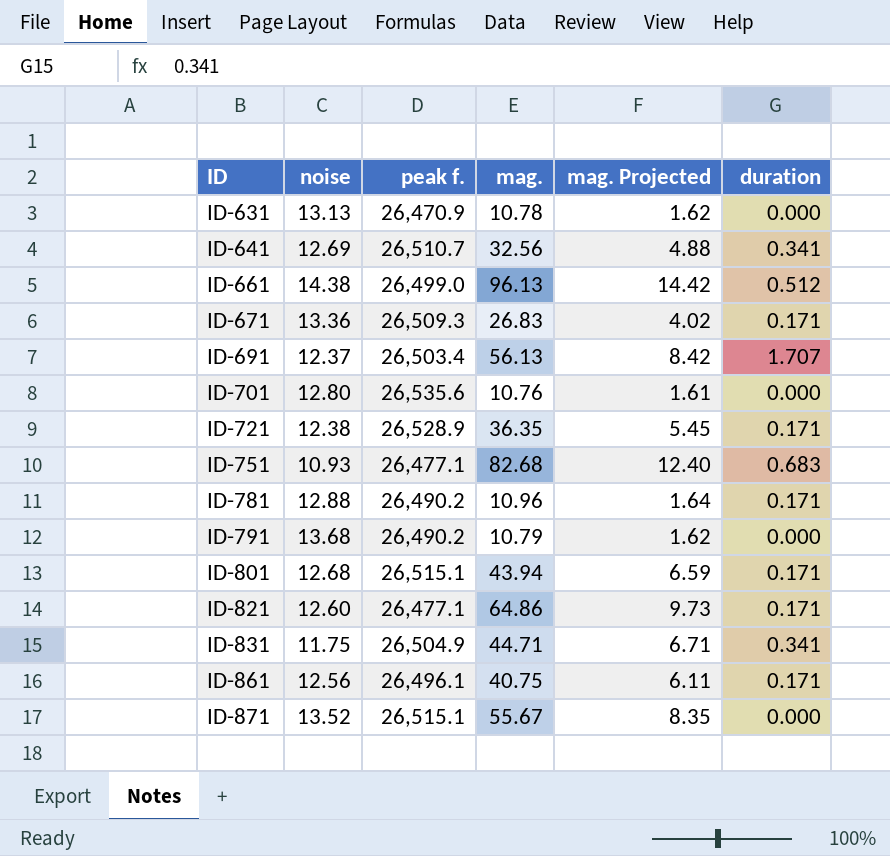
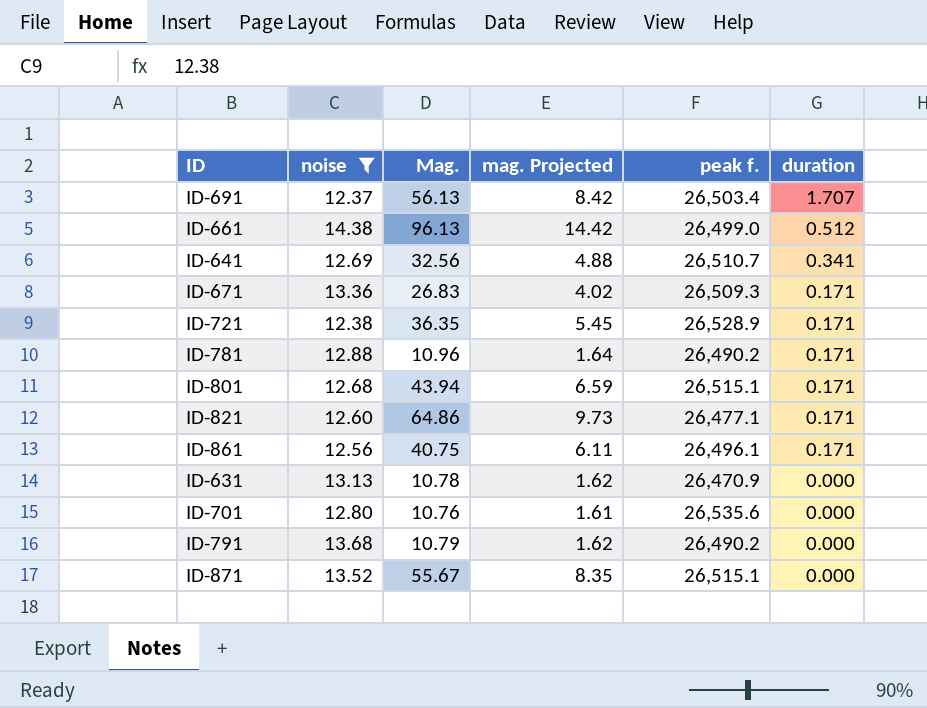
filter: none -> noise >= 12.37
row order: ID ascending -> duration descending
column name: mag. -> Mag.
column peak f. | position: 3 -> 5

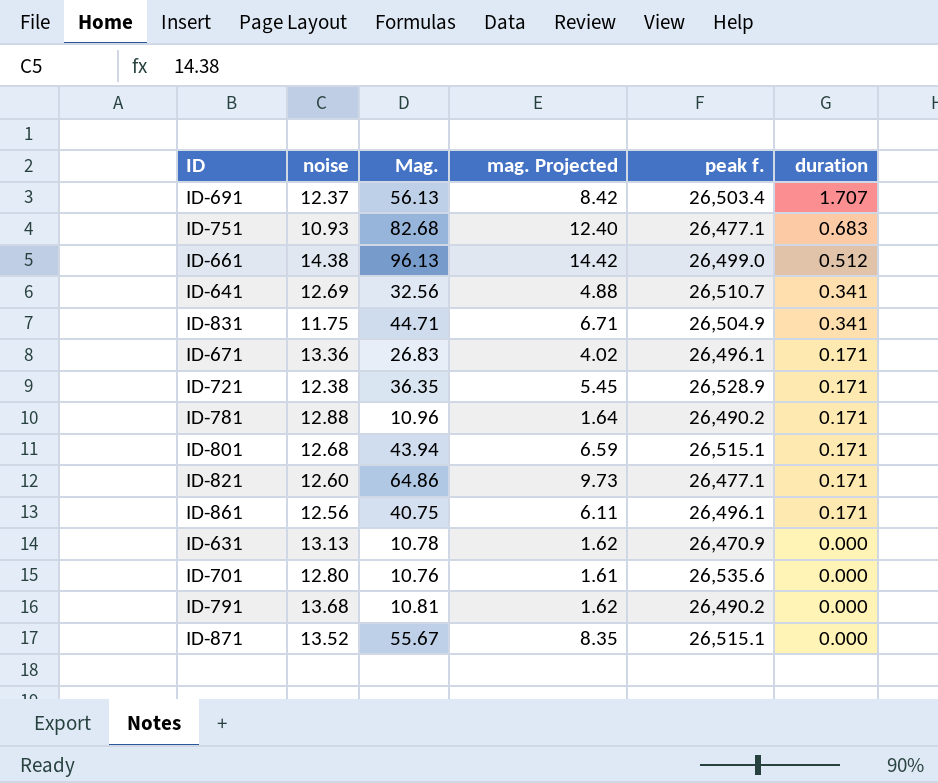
filter: noise >= 12.37 -> none
ID-671 | peak f.: 26,509.3 -> 26,496.1
ID-791 | Mag.: 10.79 -> 10.81

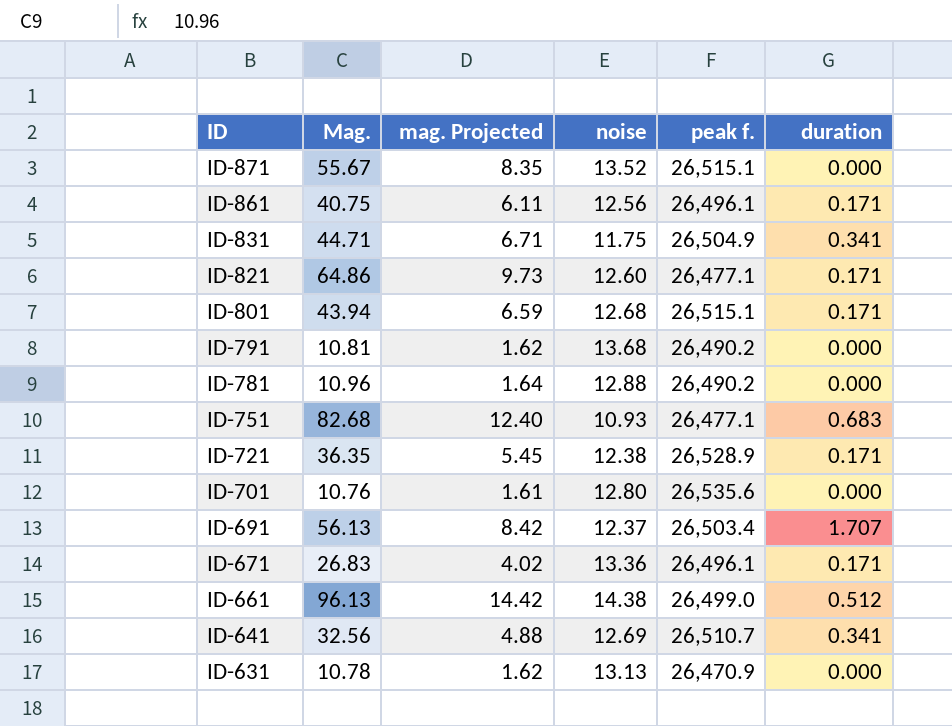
row order: duration descending -> ID descending
column noise | position: 2 -> 4
ID-781 | duration: 0.171 -> 0.000

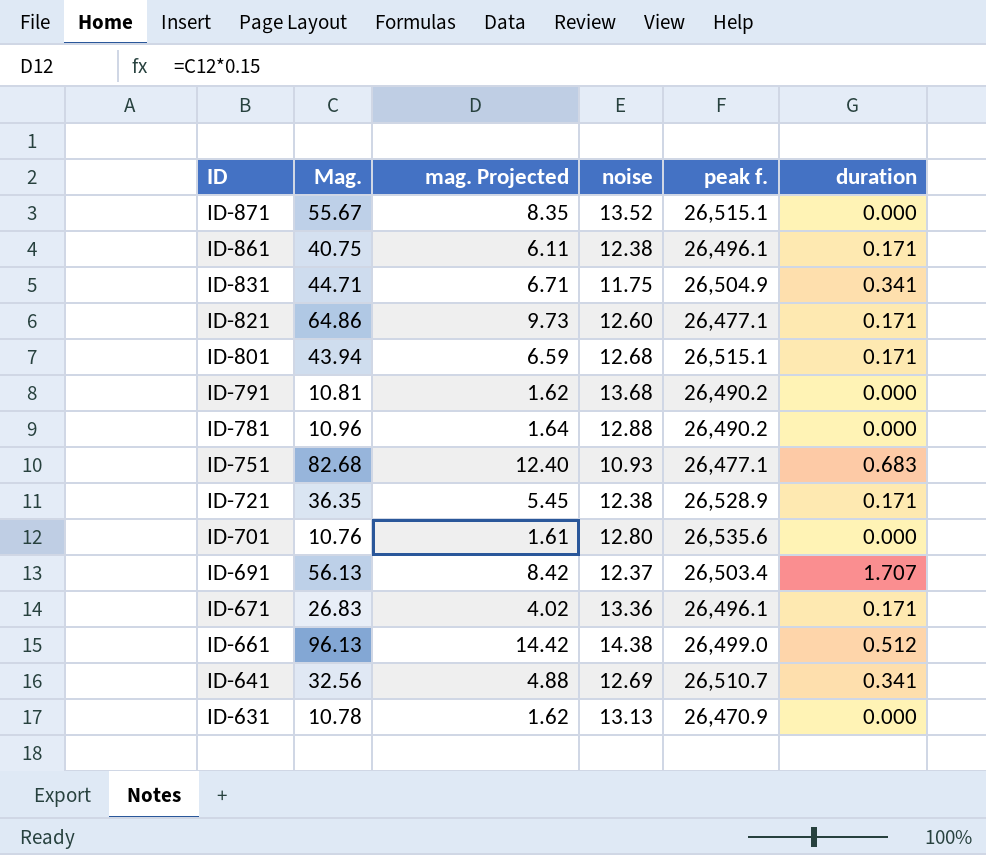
ID-861 | noise: 12.56 -> 12.38

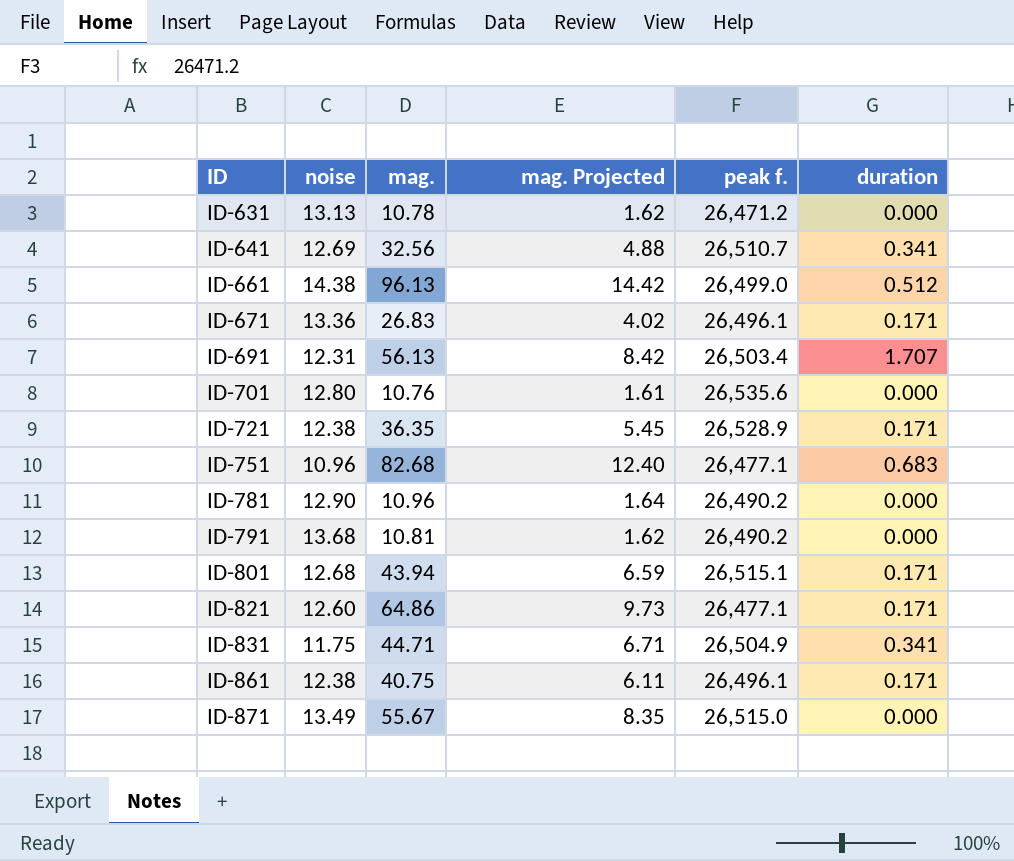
row order: ID descending -> ID ascending
column noise | position: 4 -> 2
column name: Mag. -> mag.
ID-631 | peak f.: 26,470.9 -> 26,471.2
ID-691 | noise: 12.37 -> 12.31
ID-751 | noise: 10.93 -> 10.96
ID-781 | noise: 12.88 -> 12.90
ID-871 | noise: 13.52 -> 13.49
ID-871 | peak f.: 26,515.1 -> 26,515.0

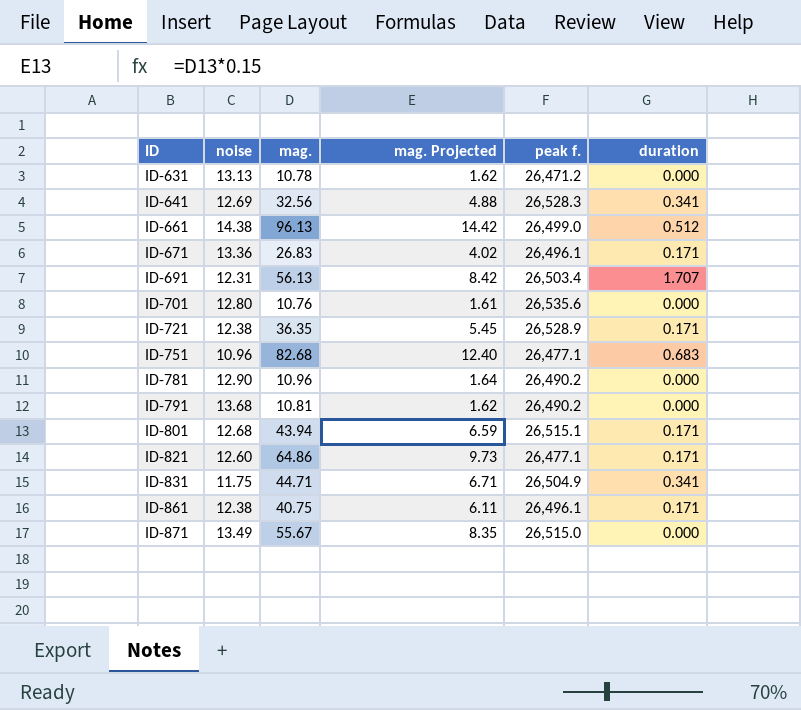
ID-641 | peak f.: 26,510.7 -> 26,528.3

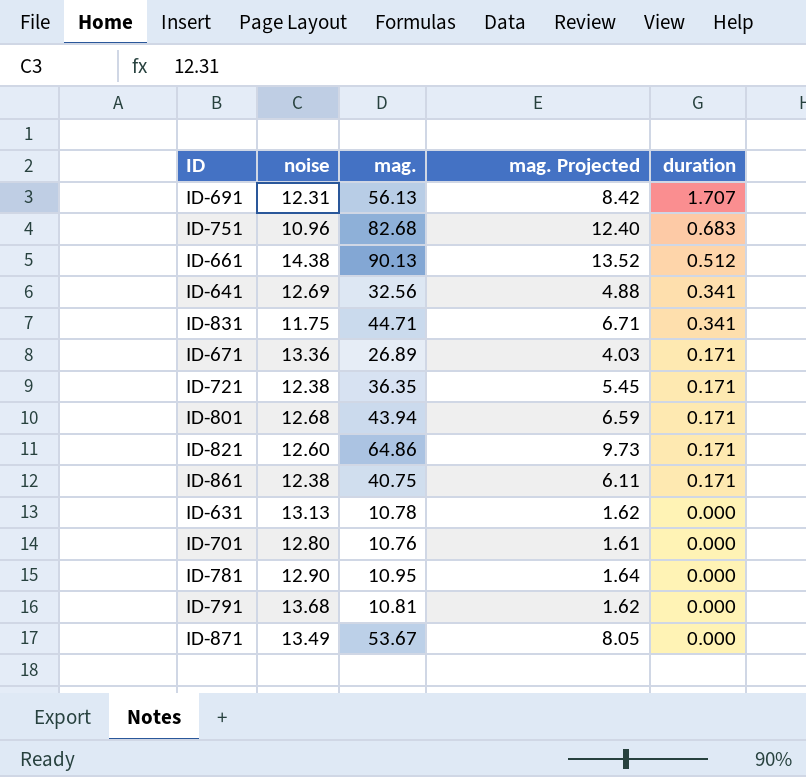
row order: ID ascending -> duration descending
column peak f. | position: 5 -> none
ID-661 | mag.: 96.13 -> 90.13
ID-661 | mag. Projected: 14.42 -> 13.52
ID-671 | mag.: 26.83 -> 26.89
ID-671 | mag. Projected: 4.02 -> 4.03
ID-781 | mag.: 10.96 -> 10.95
ID-871 | mag.: 55.67 -> 53.67
ID-871 | mag. Projected: 8.35 -> 8.05

